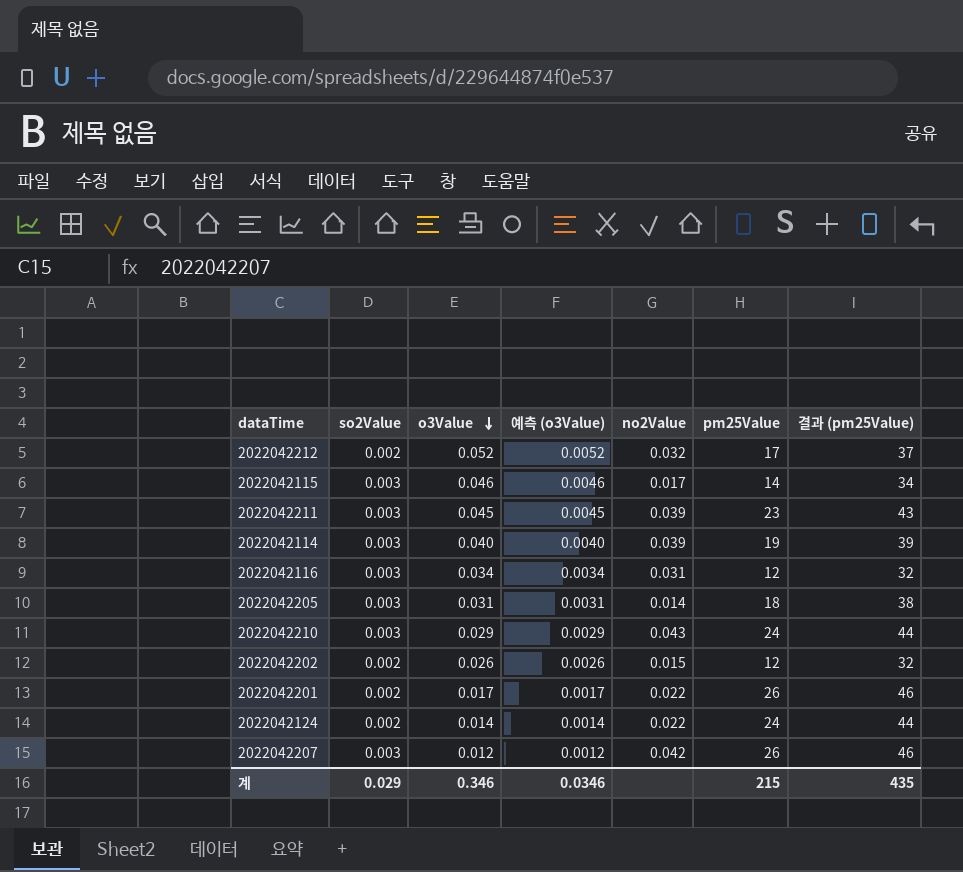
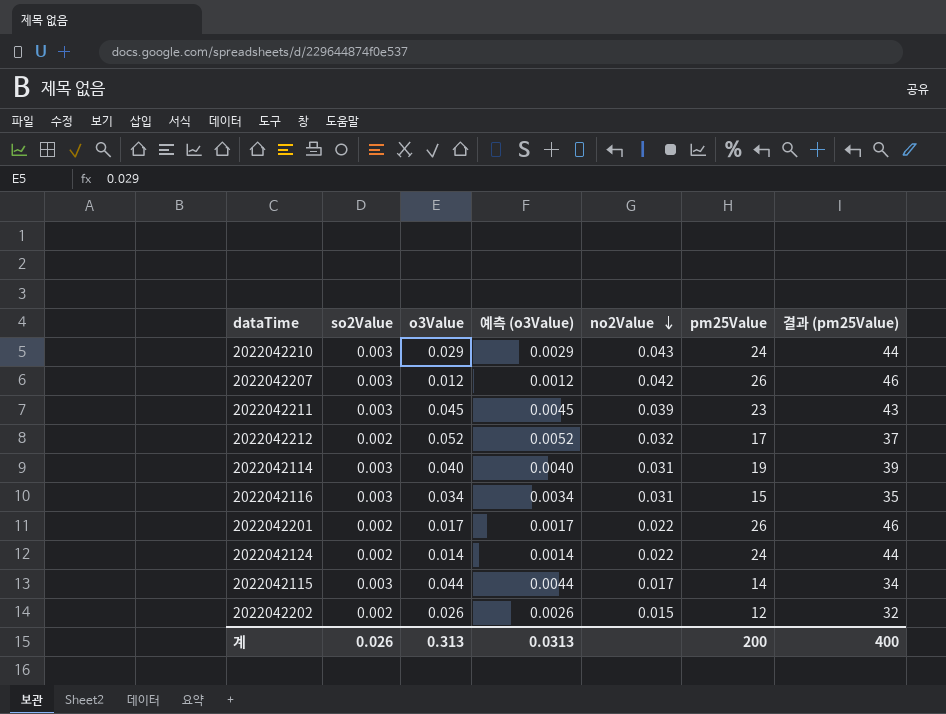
row order: o3Value descending -> no2Value descending
row 2022042205: 0.003 | 0.031 | 0.0031 | 0.014 | 18 | 38 -> none
2022042114 | no2Value: 0.039 -> 0.031
2022042116 | pm25Value: 12 -> 15
2022042116 | 결과 (pm25Value): 32 -> 35
2022042115 | o3Value: 0.046 -> 0.044
2022042115 | 예측 (o3Value): 0.0046 -> 0.0044
계 | so2Value: 0.029 -> 0.026
계 | o3Value: 0.346 -> 0.313
계 | 예측 (o3Value): 0.0346 -> 0.0313
계 | pm25Value: 215 -> 200
계 | 결과 (pm25Value): 435 -> 400

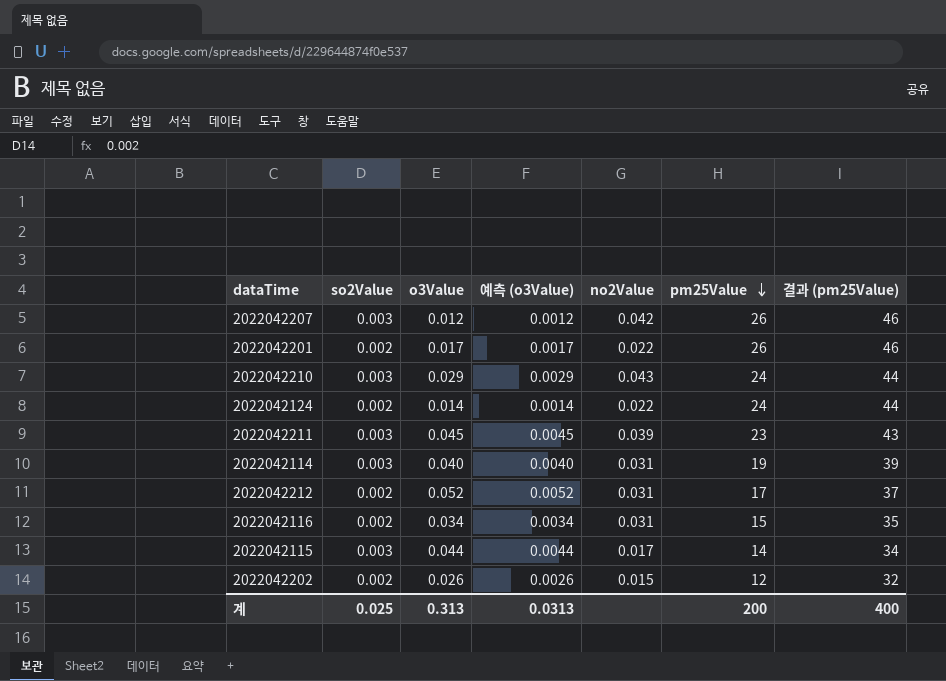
row order: no2Value descending -> pm25Value descending
2022042212 | no2Value: 0.032 -> 0.031
2022042116 | so2Value: 0.003 -> 0.002
계 | so2Value: 0.026 -> 0.025

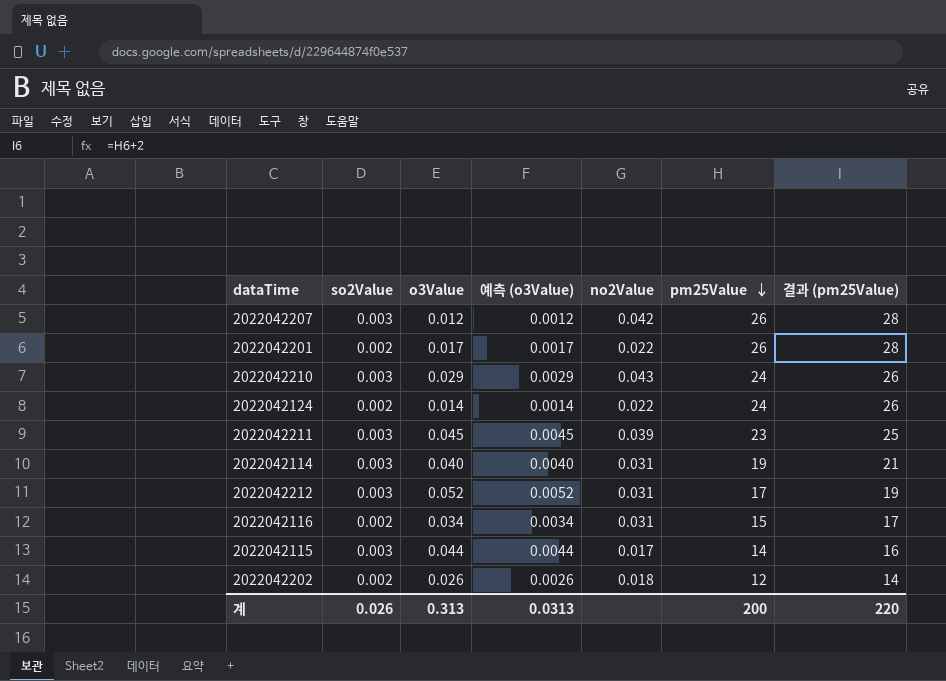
column 결과 (pm25Value) | formula: [pm25Value] + 20 -> [pm25Value] + 2
2022042212 | so2Value: 0.002 -> 0.003
2022042202 | no2Value: 0.015 -> 0.018
계 | so2Value: 0.025 -> 0.026
계 | 결과 (pm25Value): 400 -> 220

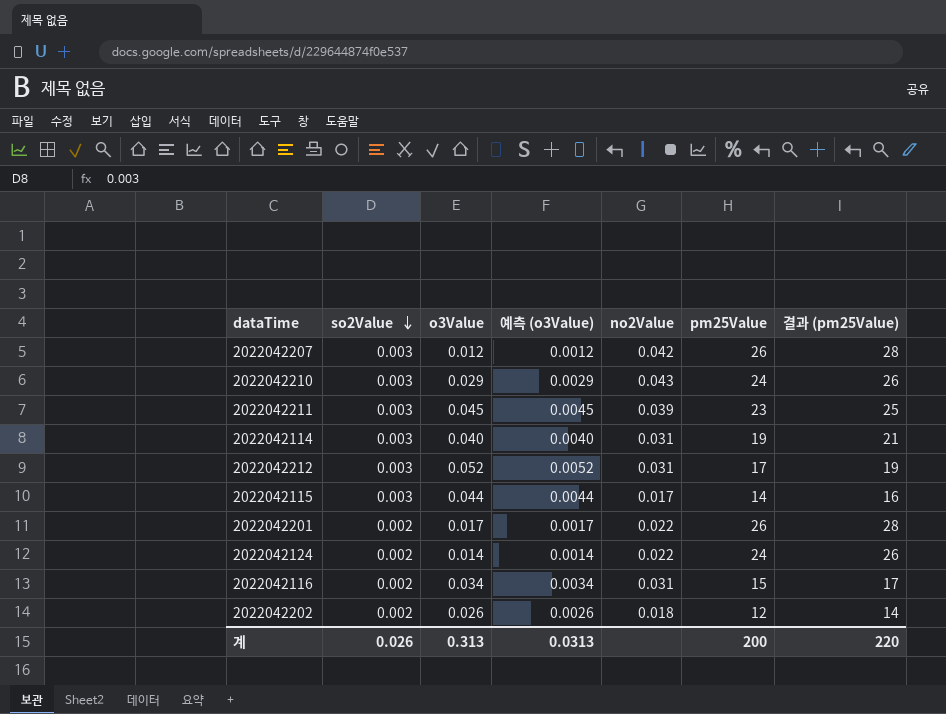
row order: pm25Value descending -> so2Value descending

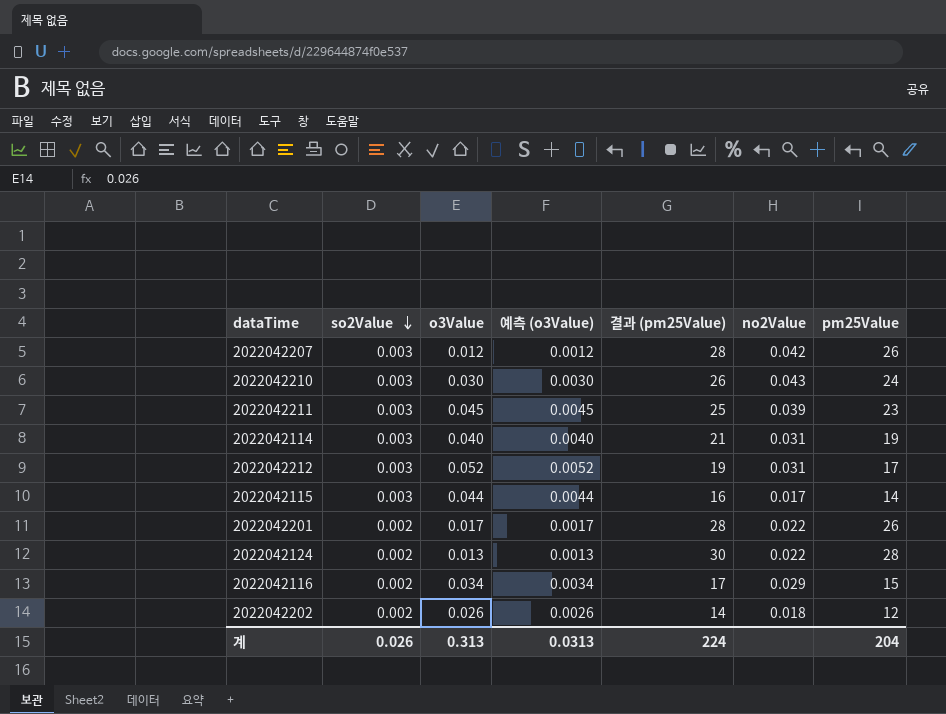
column 결과 (pm25Value) | position: 7 -> 5
2022042210 | o3Value: 0.029 -> 0.030
2022042210 | 예측 (o3Value): 0.0029 -> 0.0030
2022042124 | o3Value: 0.014 -> 0.013
2022042124 | 예측 (o3Value): 0.0014 -> 0.0013
2022042124 | 결과 (pm25Value): 26 -> 30
2022042124 | pm25Value: 24 -> 28
2022042116 | no2Value: 0.031 -> 0.029
계 | 결과 (pm25Value): 220 -> 224
계 | pm25Value: 200 -> 204

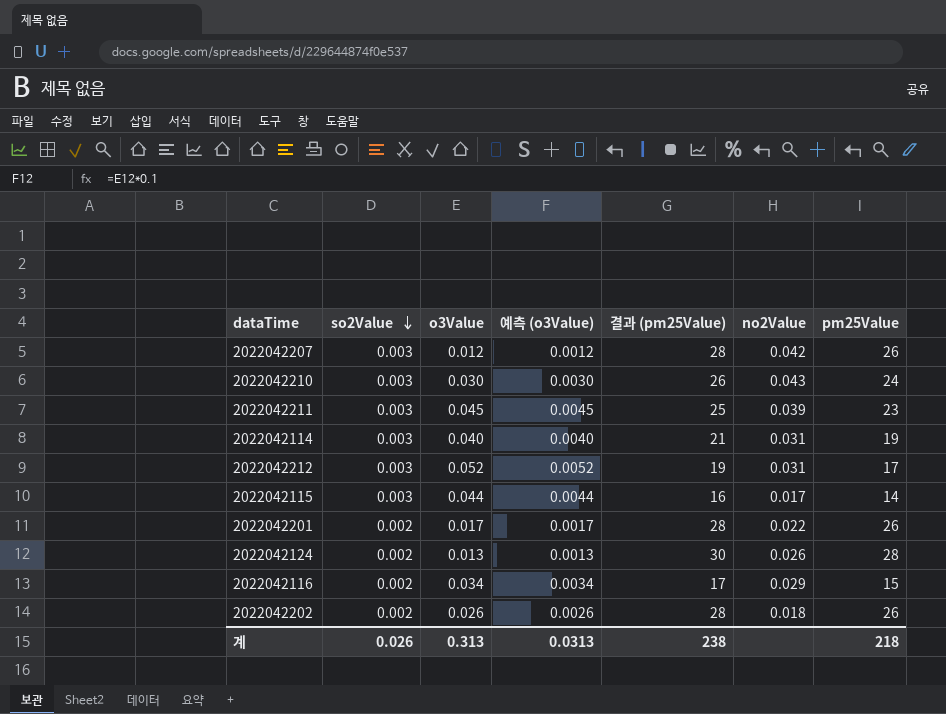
2022042124 | no2Value: 0.022 -> 0.026
2022042202 | 결과 (pm25Value): 14 -> 28
2022042202 | pm25Value: 12 -> 26
계 | 결과 (pm25Value): 224 -> 238
계 | pm25Value: 204 -> 218

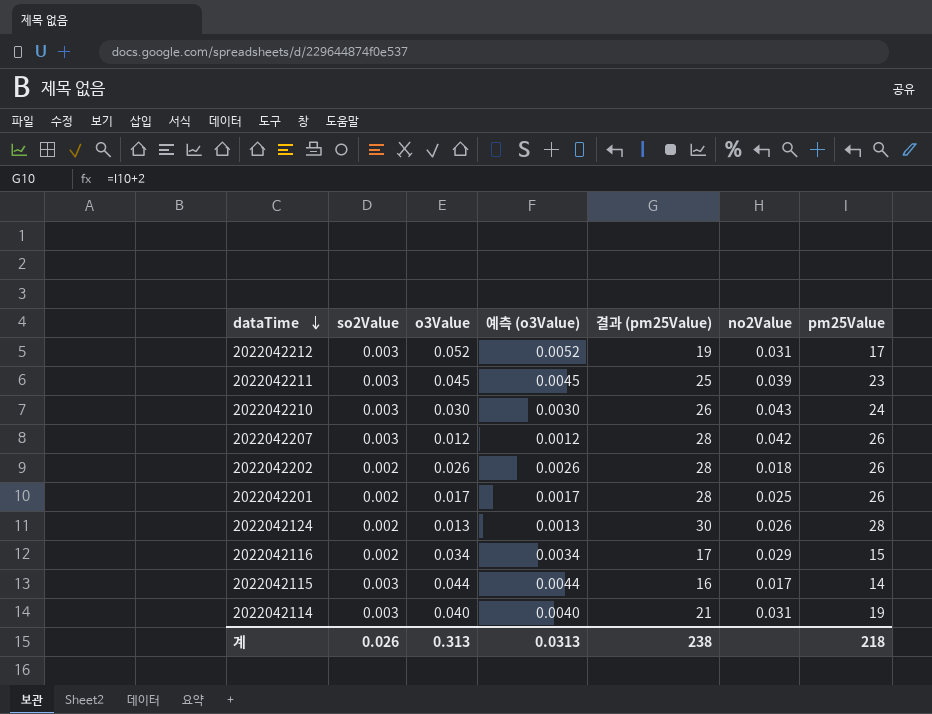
row order: so2Value descending -> dataTime descending
2022042201 | no2Value: 0.022 -> 0.025

